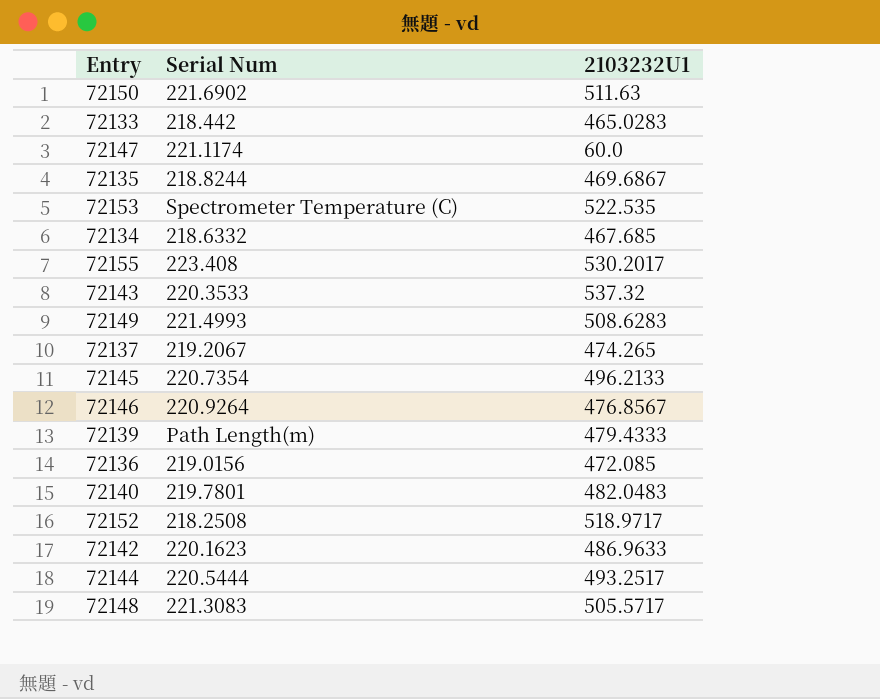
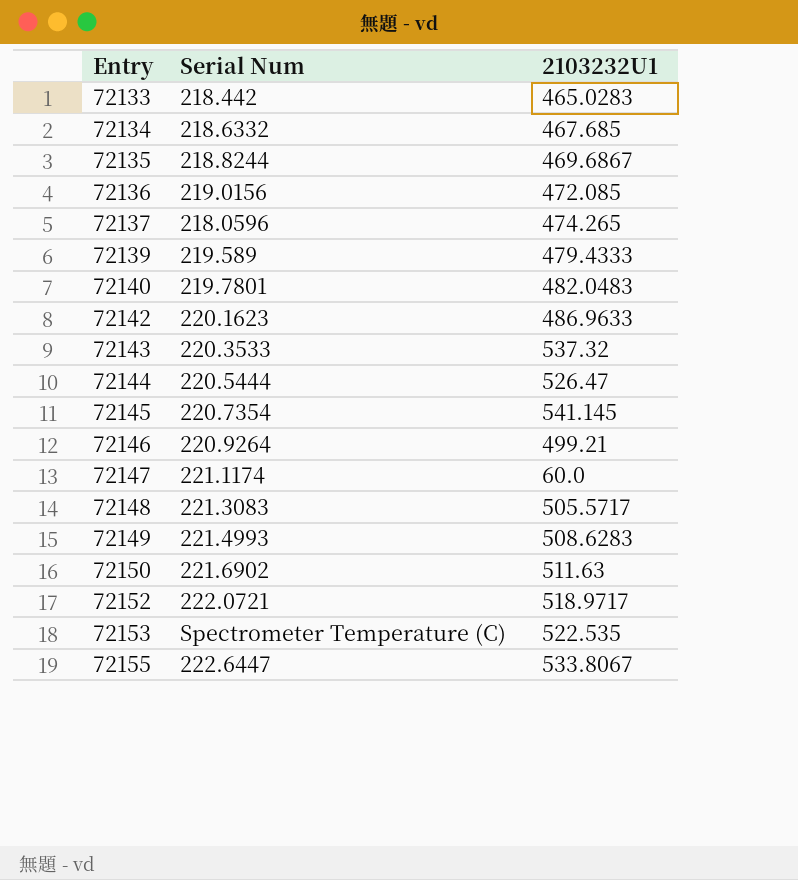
row order: none -> Entry ascending
72137 | Serial Num: 219.2067 -> 218.0596
72139 | Serial Num: Path Length(m) -> 219.589
72144 | 2103232U1: 493.2517 -> 526.47
72145 | 2103232U1: 496.2133 -> 541.145
72146 | 2103232U1: 476.8567 -> 499.21
72152 | Serial Num: 218.2508 -> 222.0721
72155 | Serial Num: 223.408 -> 222.6447
72155 | 2103232U1: 530.2017 -> 533.8067

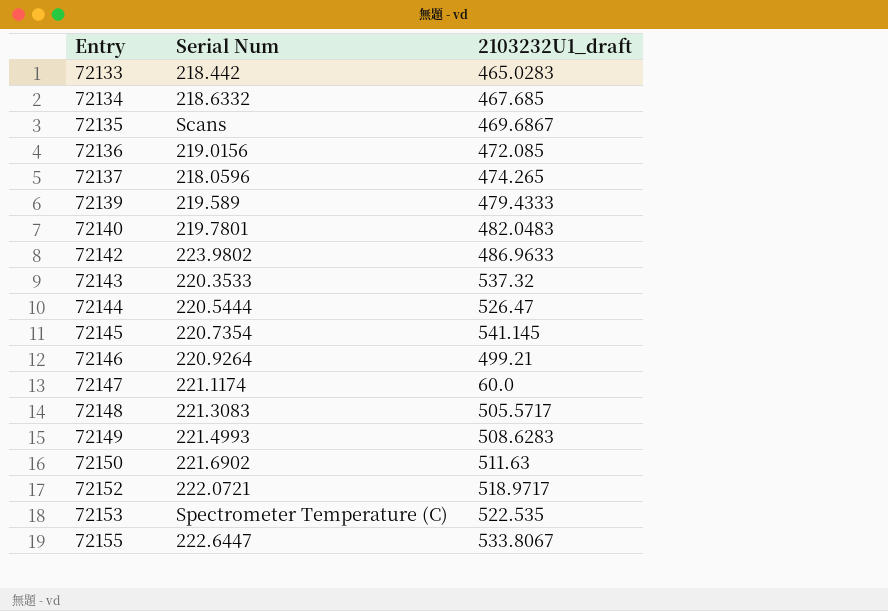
column name: 2103232U1 -> 2103232U1_draft
72135 | Serial Num: 218.8244 -> Scans
72142 | Serial Num: 220.1623 -> 223.9802

